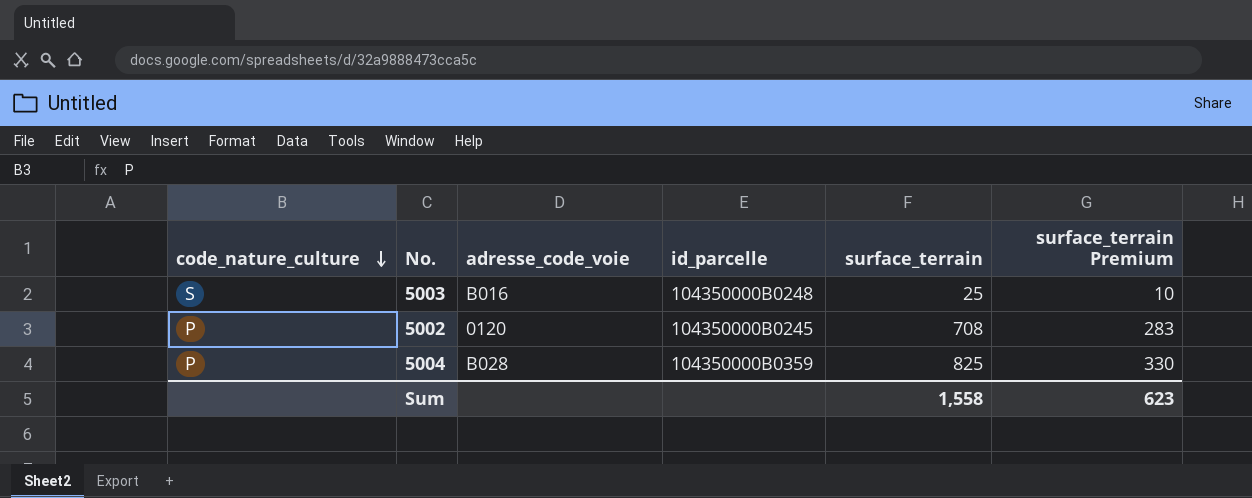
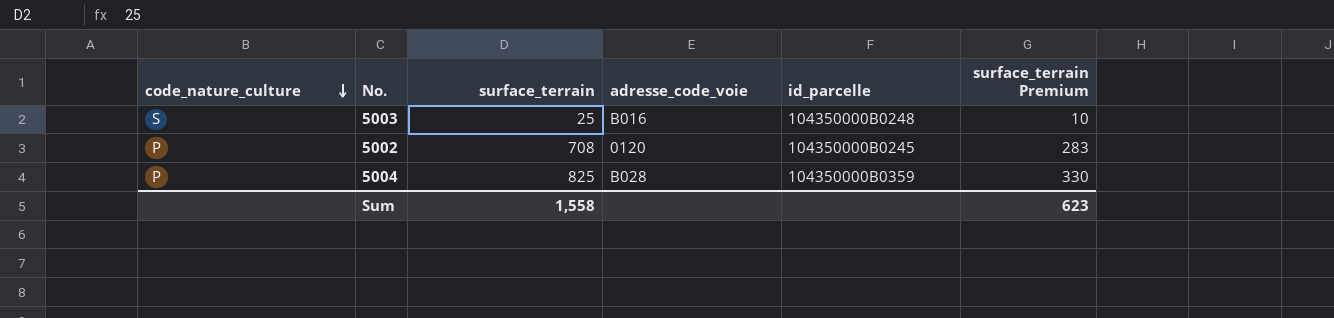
column surface_terrain | position: 5 -> 3

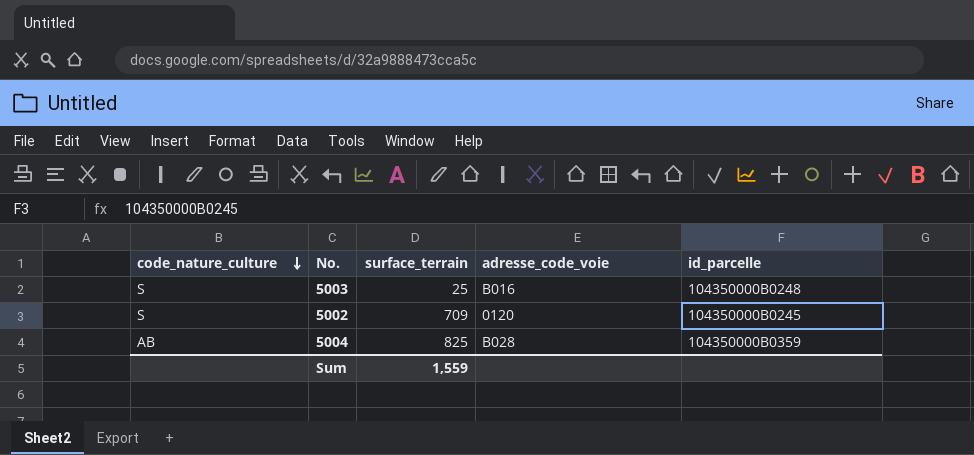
column surface_terrain Premium | formula: [surface_terrain] * 0.4 -> none
5002 | code_nature_culture: P -> S
5002 | surface_terrain: 708 -> 709
5004 | code_nature_culture: P -> AB
Sum | surface_terrain: 1,558 -> 1,559

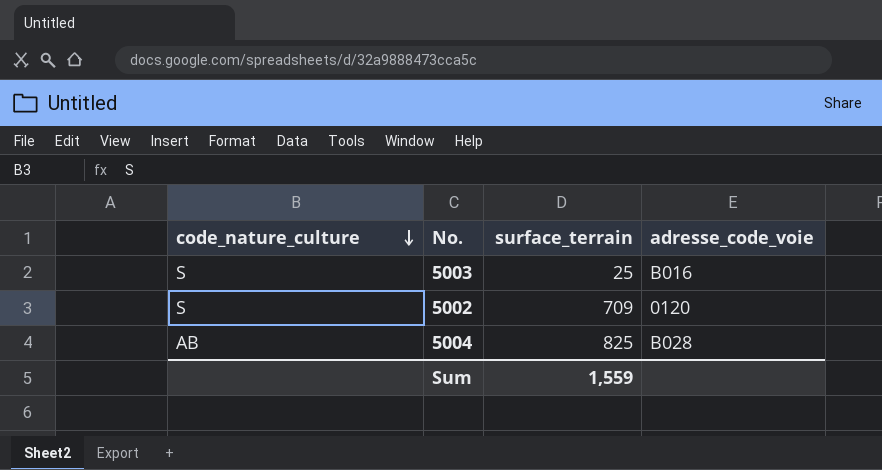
column id_parcelle | position: 5 -> none

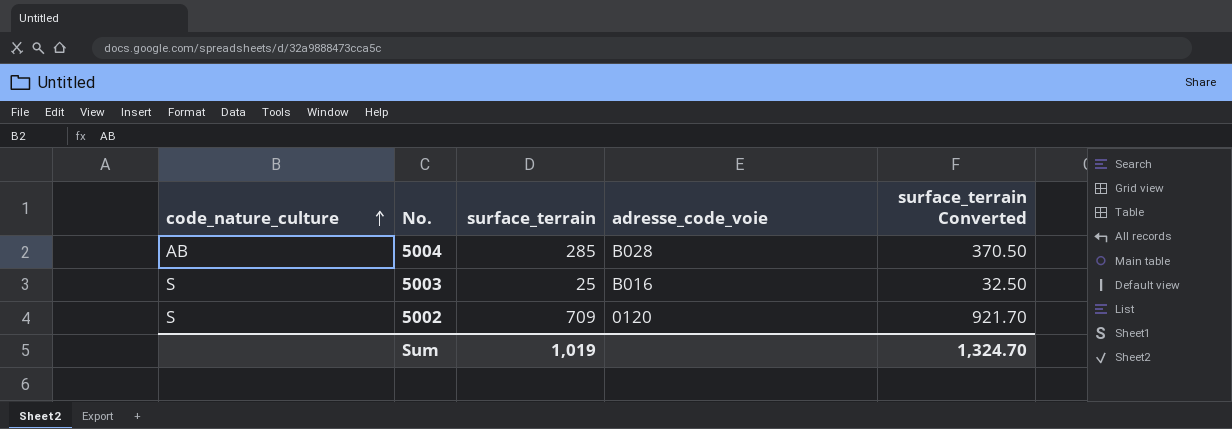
row order: code_nature_culture descending -> code_nature_culture ascending
column surface_terrain Converted | formula: none -> [surface_terrain] * 1.3
5004 | surface_terrain: 825 -> 285
Sum | surface_terrain: 1,559 -> 1,019

